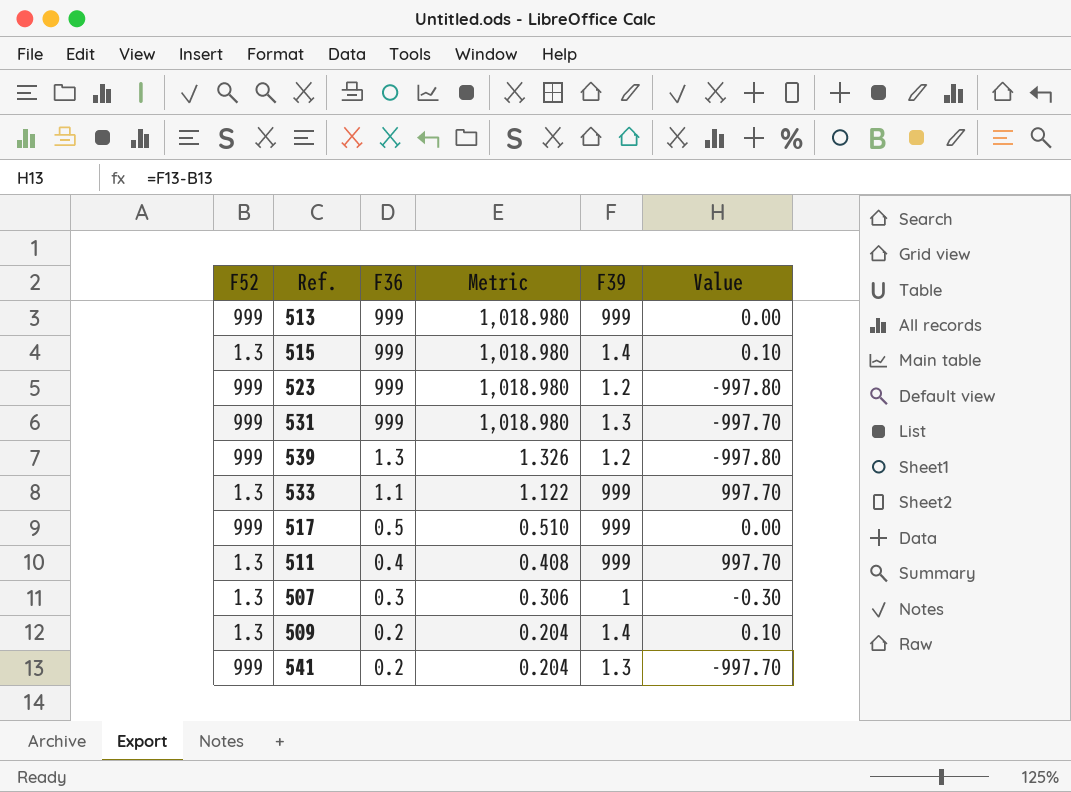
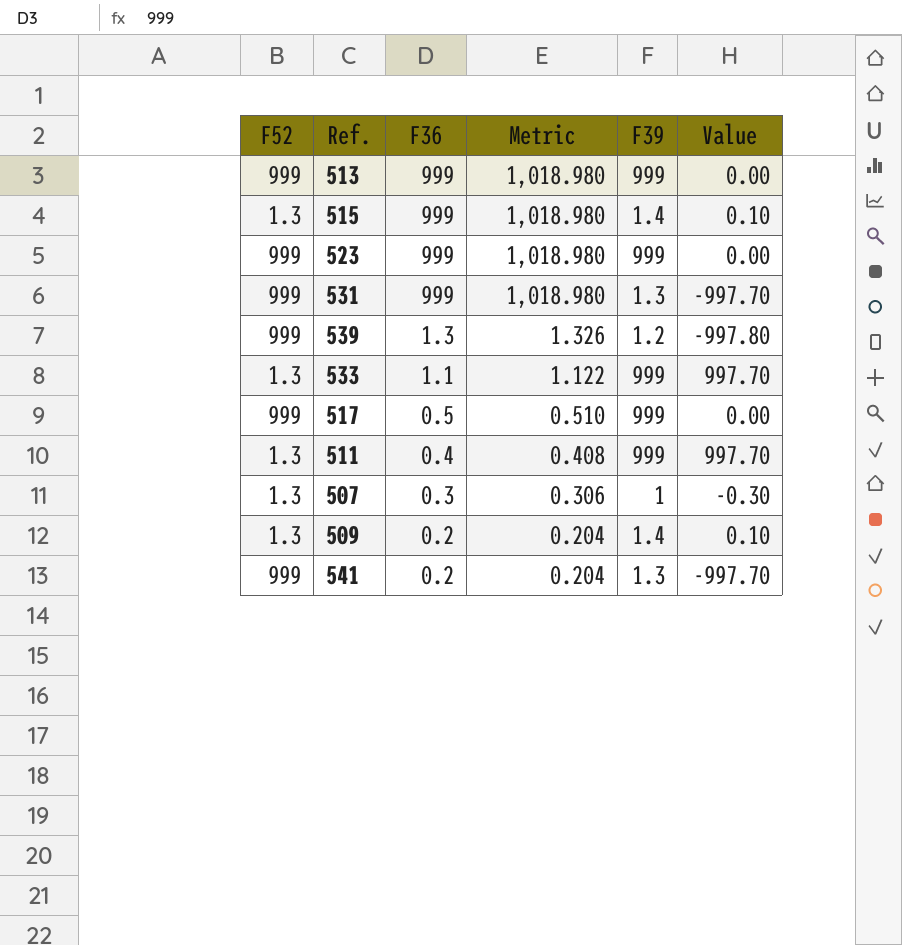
523 | F39: 1.2 -> 999
523 | Value: -997.80 -> 0.00

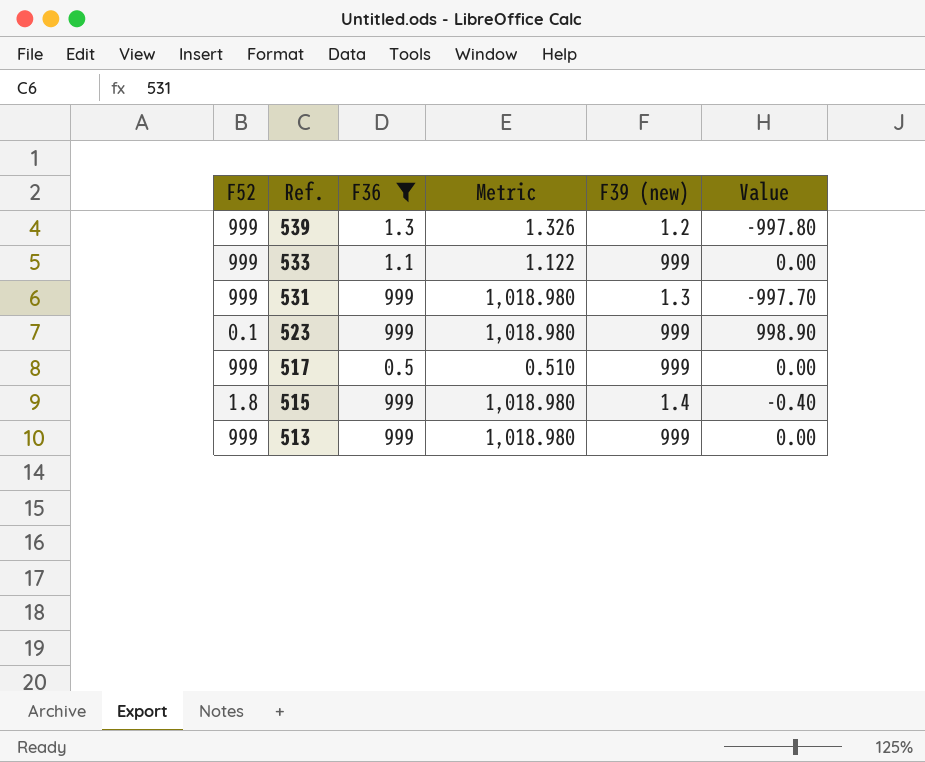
filter: none -> F36 >= 0.5
row order: F36 descending -> Ref. descending
column name: F39 -> F39 (new)
533 | F52: 1.3 -> 999
533 | Value: 997.70 -> 0.00
523 | F52: 999 -> 0.1
523 | Value: 0.00 -> 998.90
515 | F52: 1.3 -> 1.8
515 | Value: 0.10 -> -0.40

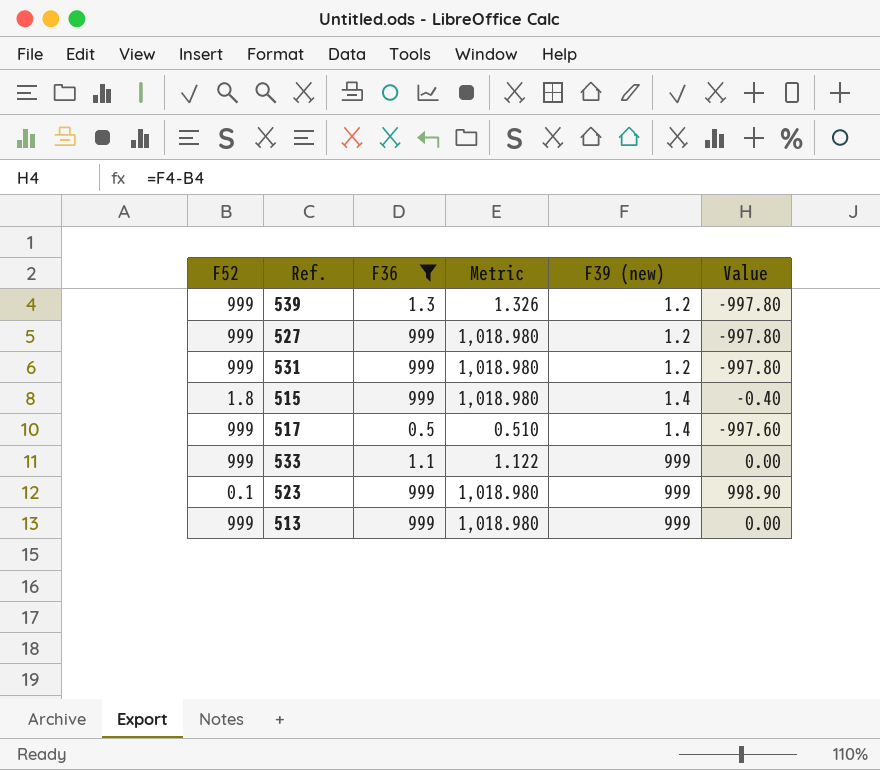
row order: Ref. descending -> F39 (new) ascending
row 527: none -> 999 | 999 | 1,018.980 | 1.2 | -997.80
531 | F39 (new): 1.3 -> 1.2
531 | Value: -997.70 -> -997.80
517 | F39 (new): 999 -> 1.4
517 | Value: 0.00 -> -997.60

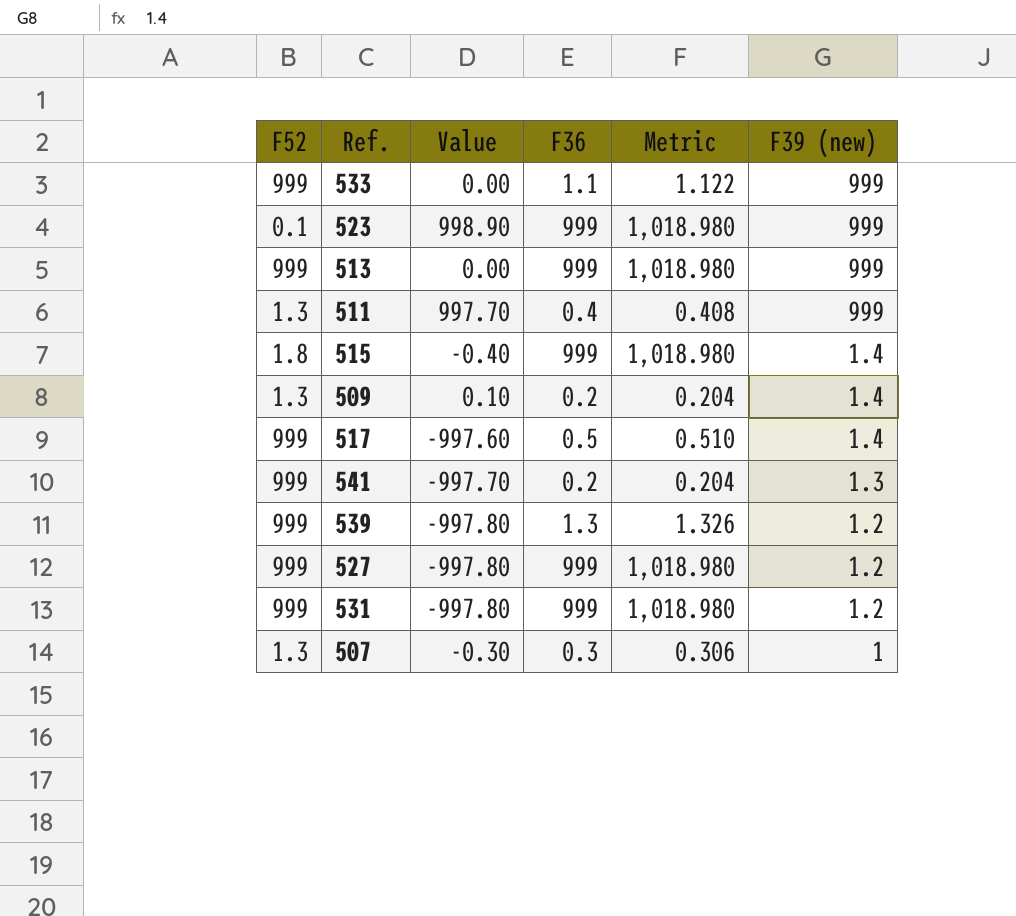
filter: F36 >= 0.5 -> none
row order: F39 (new) ascending -> F39 (new) descending
column Value | position: 6 -> 3

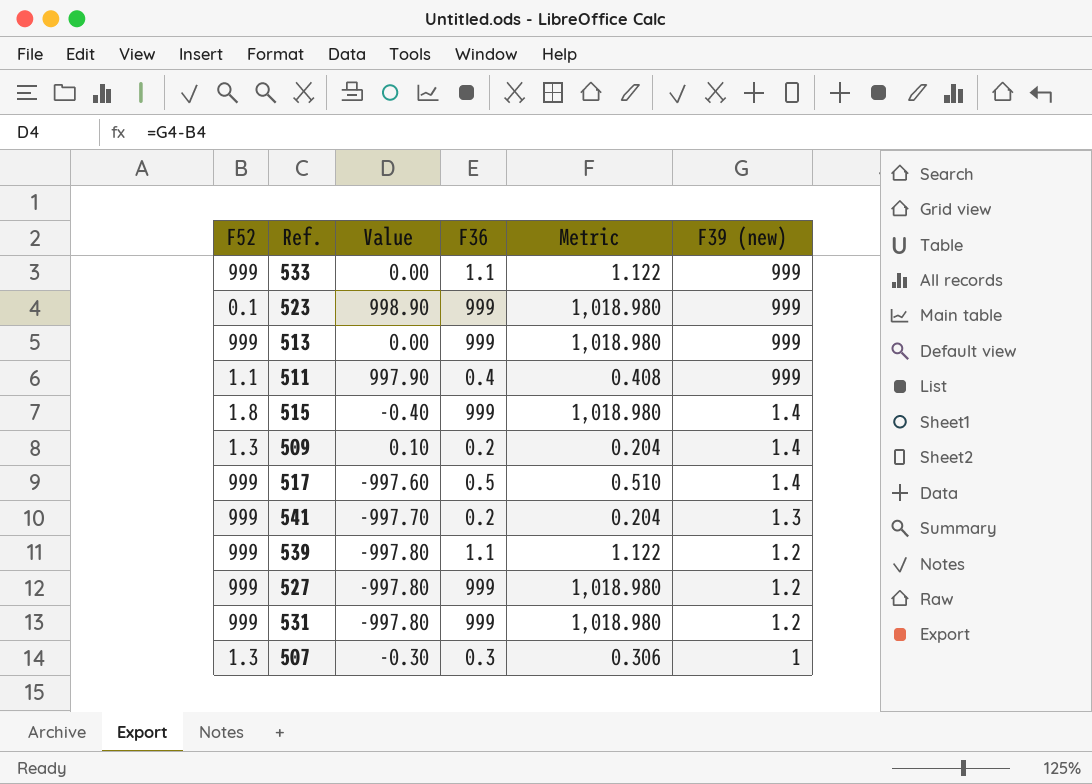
511 | F52: 1.3 -> 1.1
511 | Value: 997.70 -> 997.90
539 | F36: 1.3 -> 1.1
539 | Metric: 1.326 -> 1.122

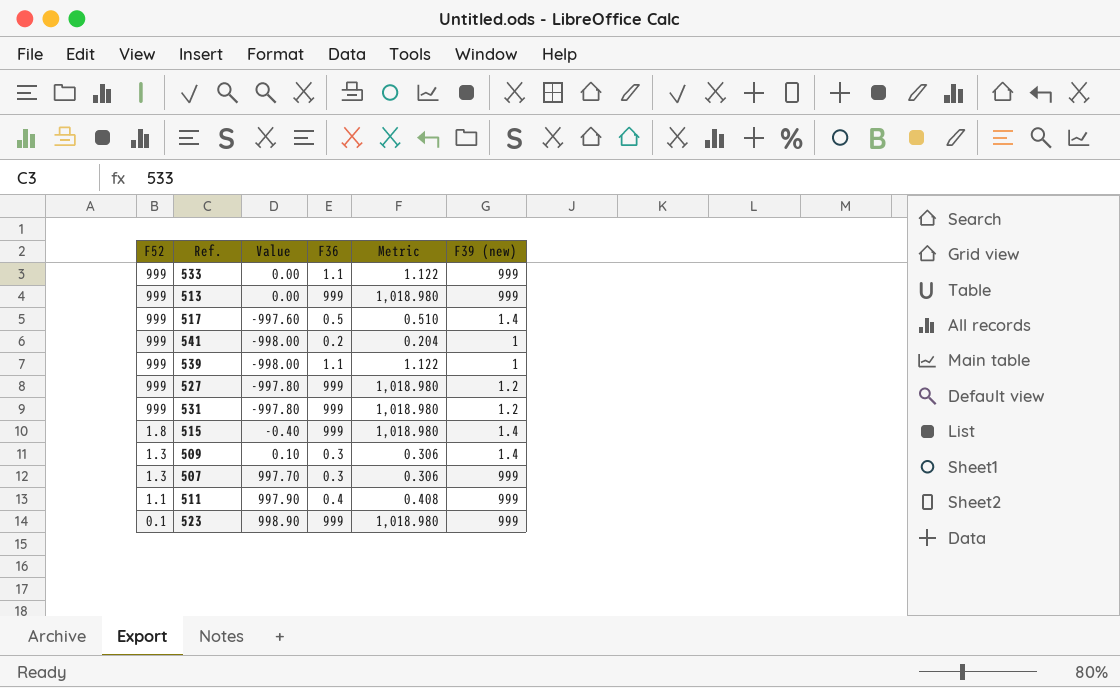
row order: F39 (new) descending -> F52 descending
541 | Value: -997.70 -> -998.00
541 | F39 (new): 1.3 -> 1
539 | Value: -997.80 -> -998.00
539 | F39 (new): 1.2 -> 1
509 | F36: 0.2 -> 0.3
509 | Metric: 0.204 -> 0.306
507 | Value: -0.30 -> 997.70
507 | F39 (new): 1 -> 999

